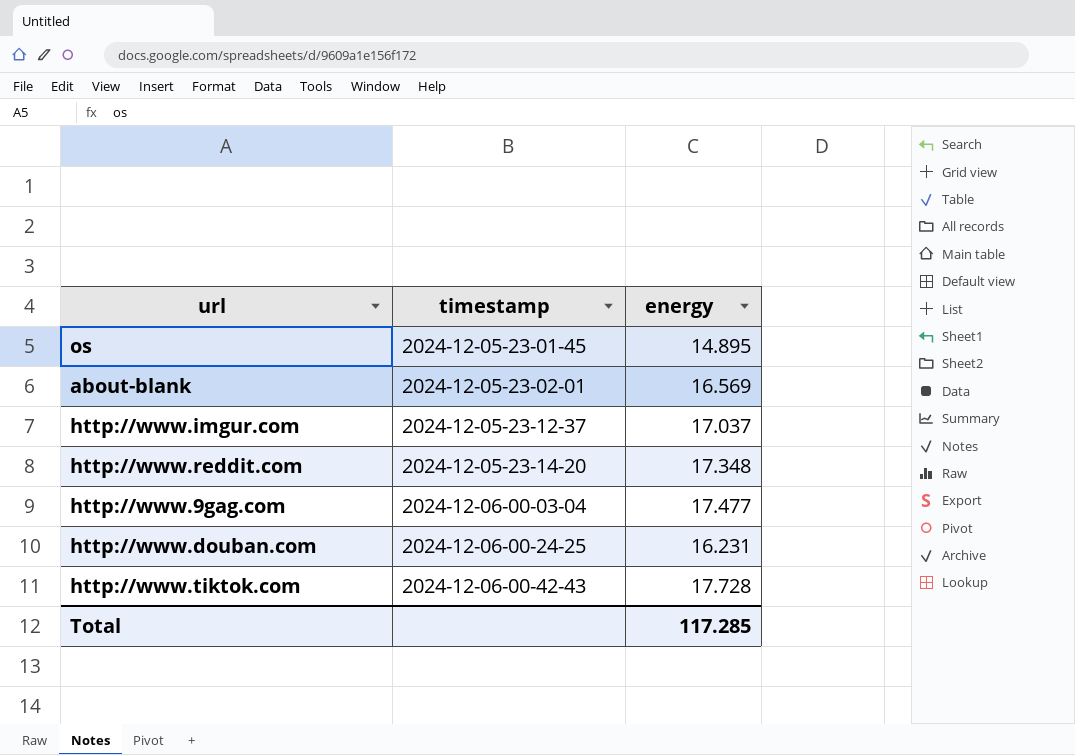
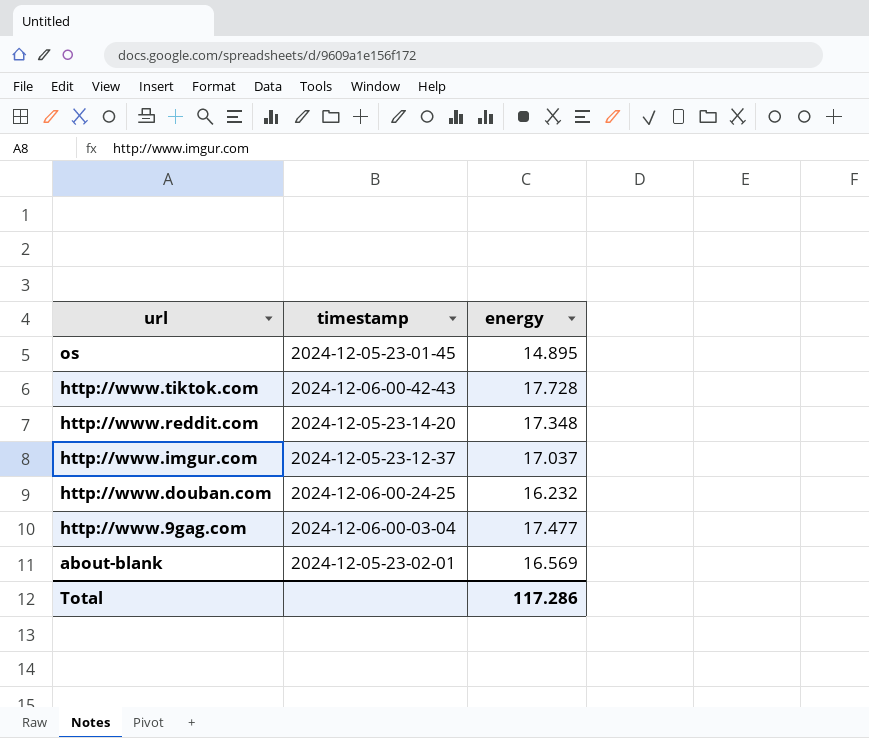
row order: timestamp ascending -> url descending
http://www.douban.com | energy: 16.231 -> 16.232
Total | energy: 117.285 -> 117.286

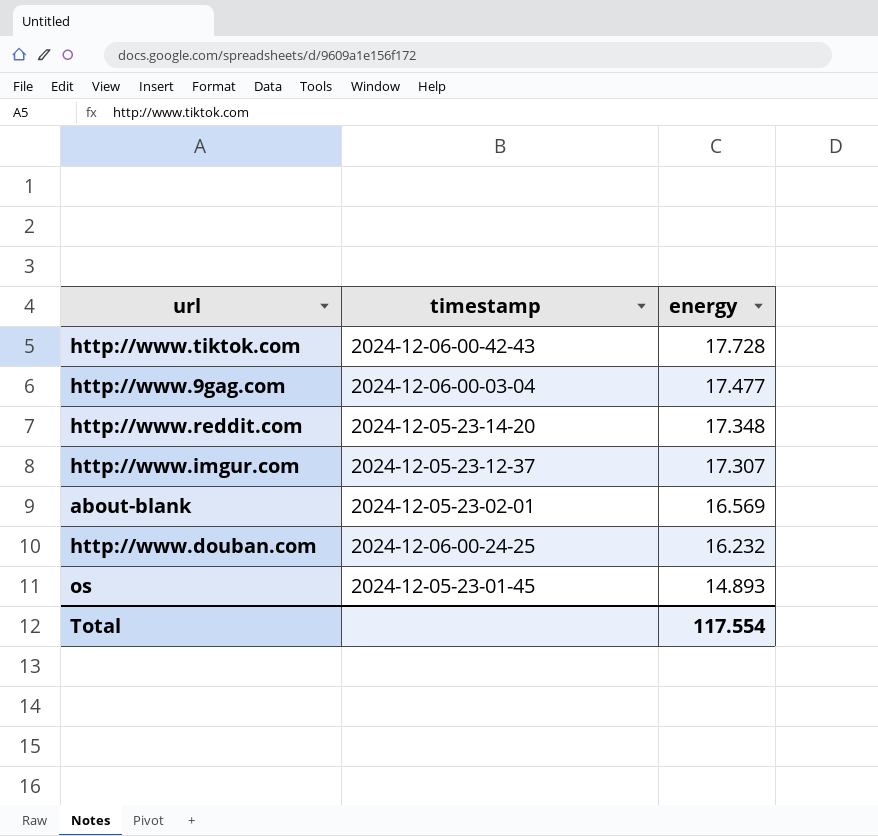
row order: url descending -> energy descending
http://www.imgur.com | energy: 17.037 -> 17.307
os | energy: 14.895 -> 14.893
Total | energy: 117.286 -> 117.554

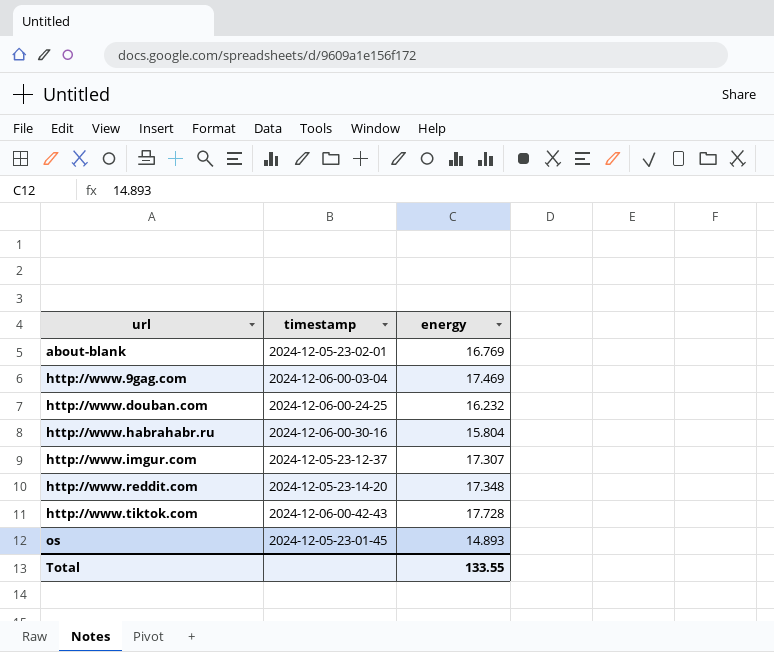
row order: energy descending -> url ascending
about-blank | energy: 16.569 -> 16.769
http://www.9gag.com | energy: 17.477 -> 17.469
row http://www.habrahabr.ru: none -> 2024-12-06-00-30-16 | 15.804
Total | energy: 117.554 -> 133.55

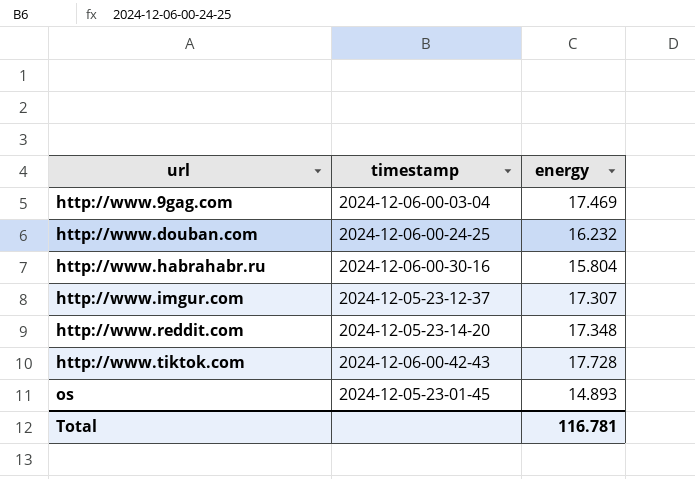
row about-blank: 2024-12-05-23-02-01 | 16.769 -> none
Total | energy: 133.55 -> 116.781

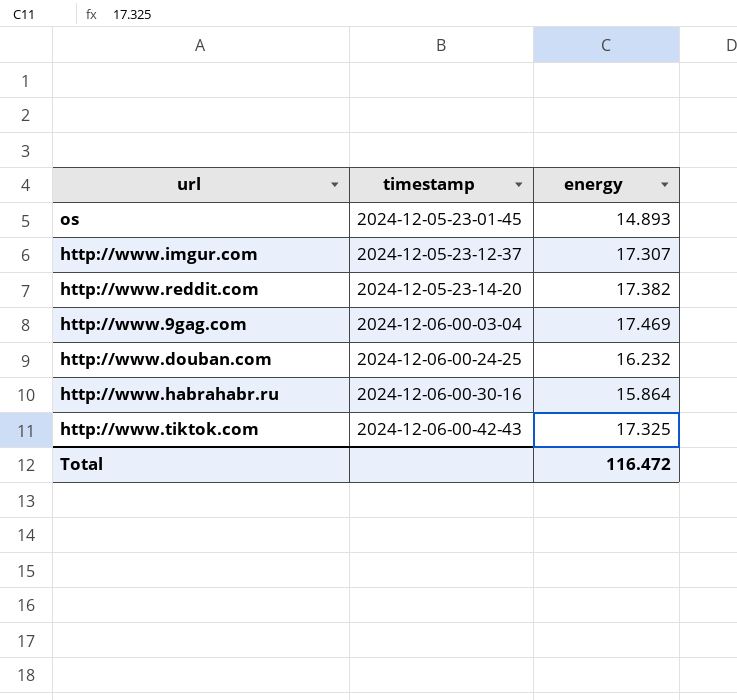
row order: url ascending -> timestamp ascending
http://www.reddit.com | energy: 17.348 -> 17.382
http://www.habrahabr.ru | energy: 15.804 -> 15.864
http://www.tiktok.com | energy: 17.728 -> 17.325
Total | energy: 116.781 -> 116.472

